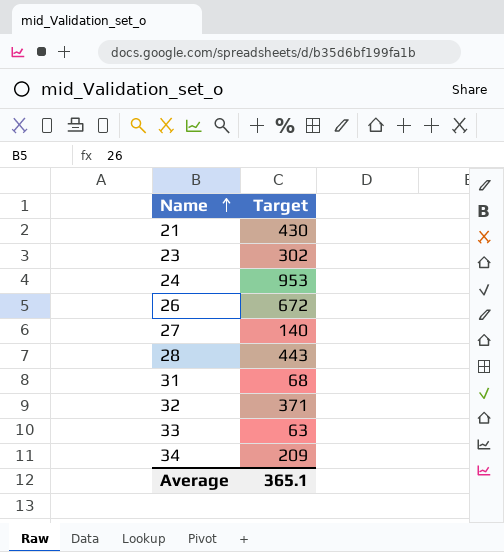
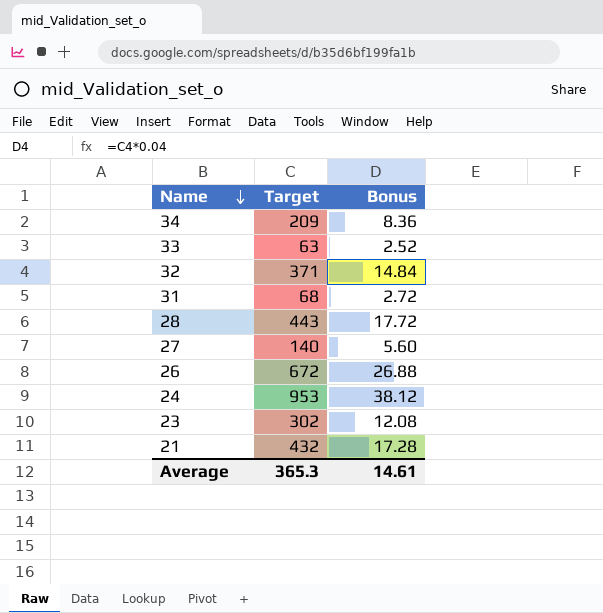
row order: Name ascending -> Name descending
column Bonus | formula: none -> [Target] * 0.04
21 | Target: 430 -> 432
Average | Target: 365.1 -> 365.3

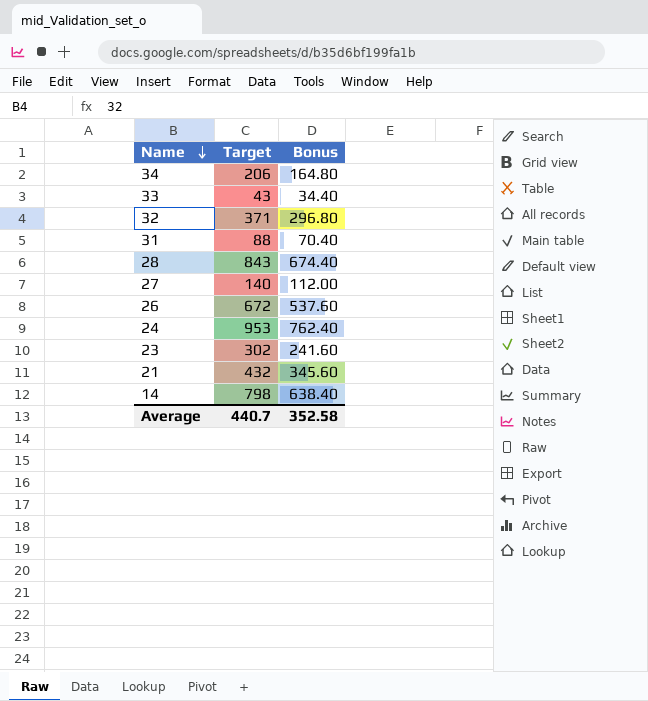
column Bonus | formula: [Target] * 0.04 -> [Target] * 0.8
34 | Target: 209 -> 206
33 | Target: 63 -> 43
31 | Target: 68 -> 88
28 | Target: 443 -> 843
row 14: none -> 798 | 638.40
Average | Target: 365.3 -> 440.7
Average | Bonus: 14.61 -> 352.58

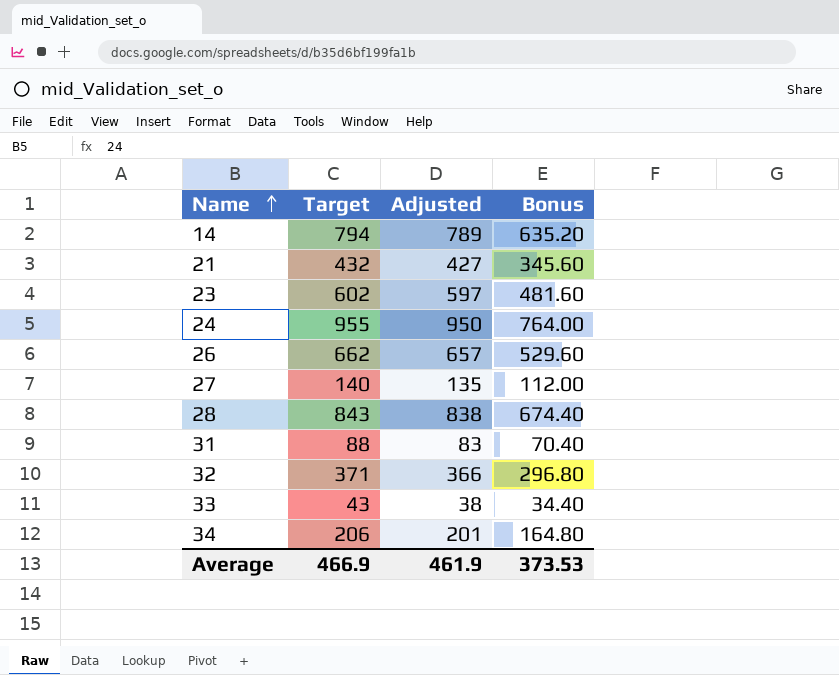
row order: Name descending -> Name ascending
column Adjusted | formula: none -> [Target] - 5
14 | Target: 798 -> 794
14 | Bonus: 638.40 -> 635.20
23 | Target: 302 -> 602
23 | Bonus: 241.60 -> 481.60
24 | Target: 953 -> 955
24 | Bonus: 762.40 -> 764.00
26 | Target: 672 -> 662
26 | Bonus: 537.60 -> 529.60
Average | Target: 440.7 -> 466.9
Average | Bonus: 352.58 -> 373.53

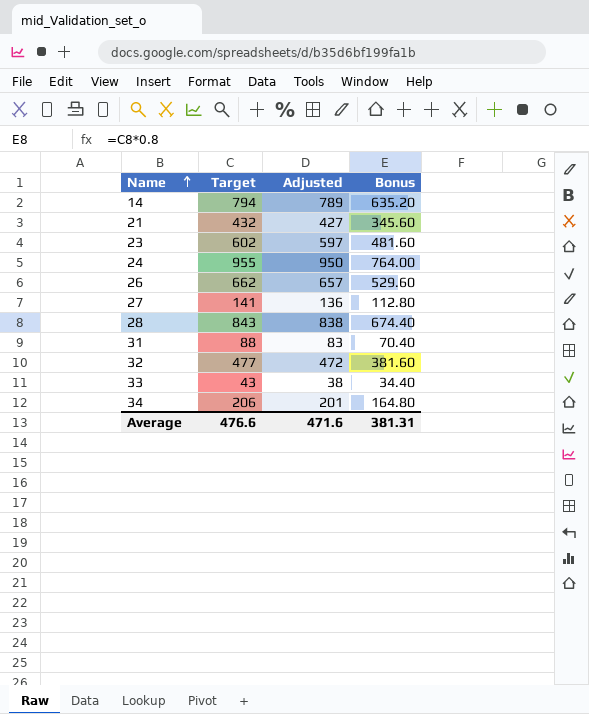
27 | Target: 140 -> 141
27 | Adjusted: 135 -> 136
27 | Bonus: 112.00 -> 112.80
32 | Target: 371 -> 477
32 | Adjusted: 366 -> 472
32 | Bonus: 296.80 -> 381.60
Average | Target: 466.9 -> 476.6
Average | Adjusted: 461.9 -> 471.6
Average | Bonus: 373.53 -> 381.31

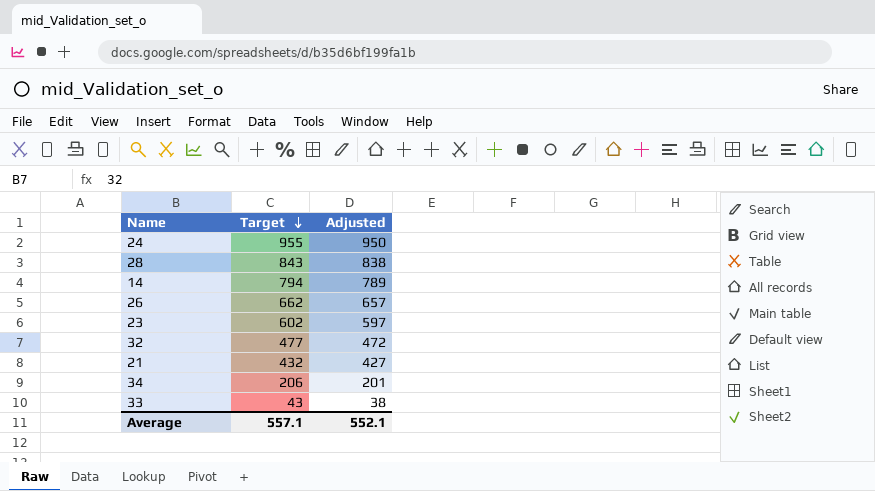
row order: Name ascending -> Target descending
column Bonus | formula: [Target] * 0.8 -> none
row 27: 141 | 136 | 112.80 -> none
row 31: 88 | 83 | 70.40 -> none
Average | Target: 476.6 -> 557.1
Average | Adjusted: 471.6 -> 552.1

